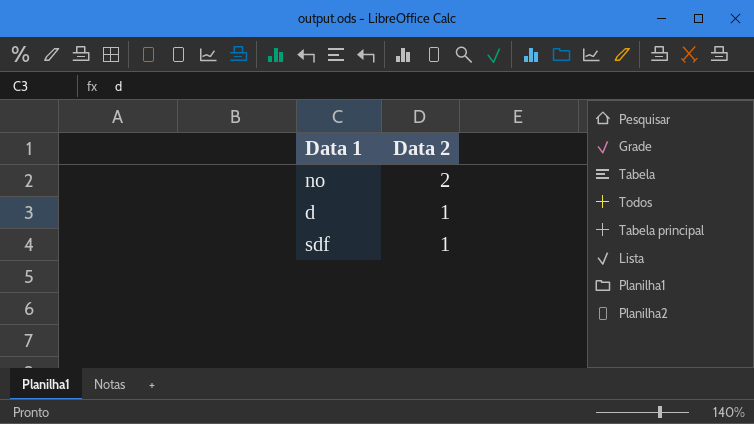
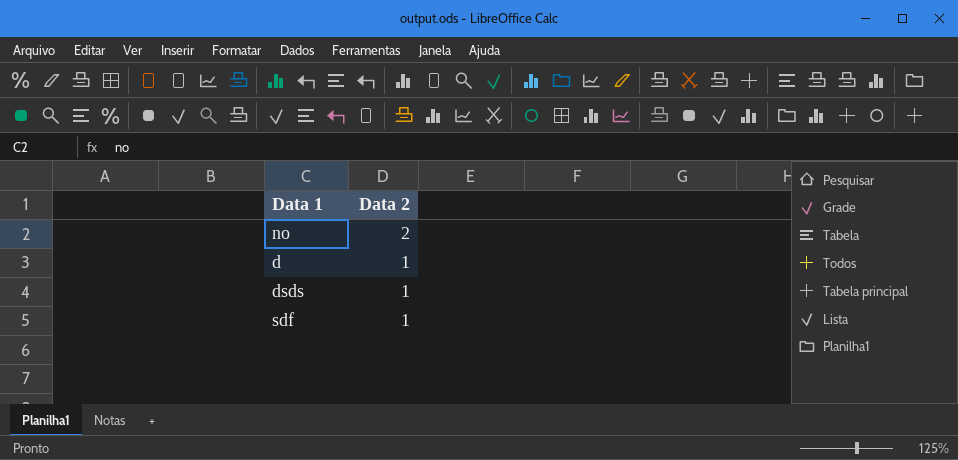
row dsds: none -> 1

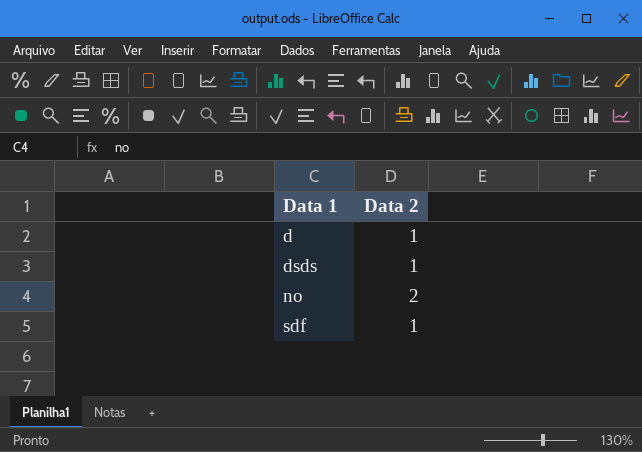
row order: Data 2 descending -> Data 1 ascending

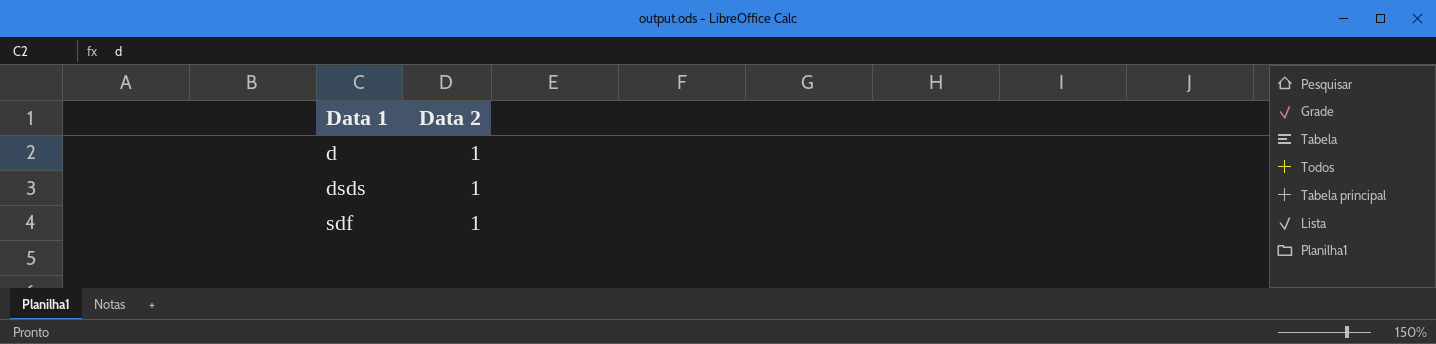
row no: 2 -> none

